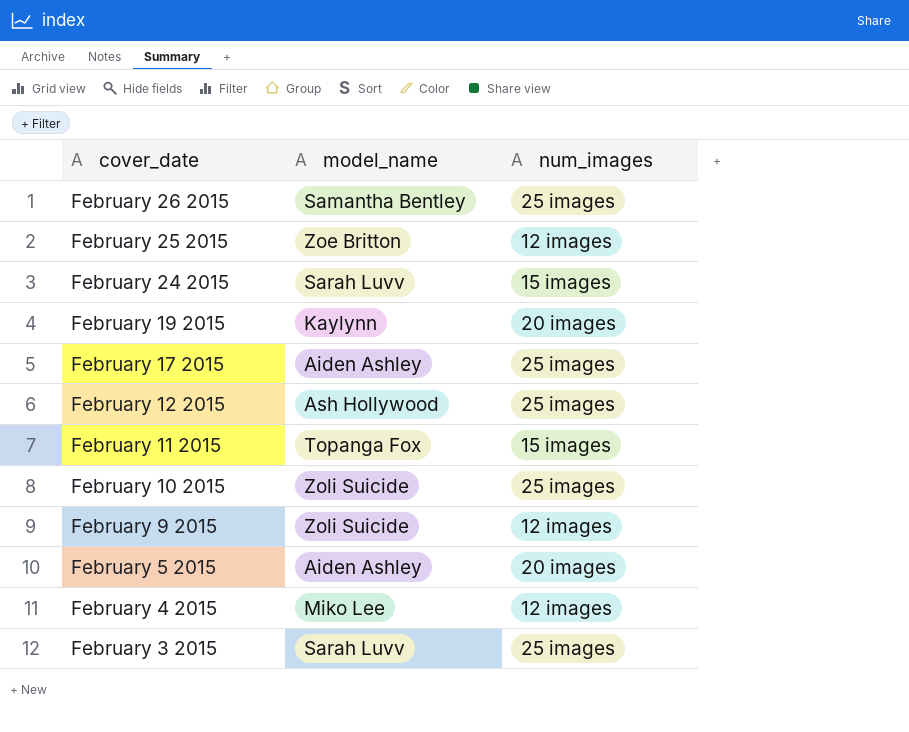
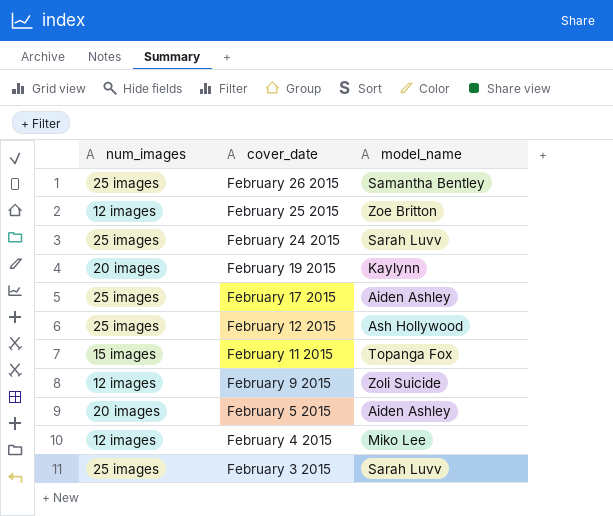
column num_images | position: 3 -> 1
row February 10 2015: Zoli Suicide | 25 images -> none
February 24 2015 | num_images: 15 images -> 25 images

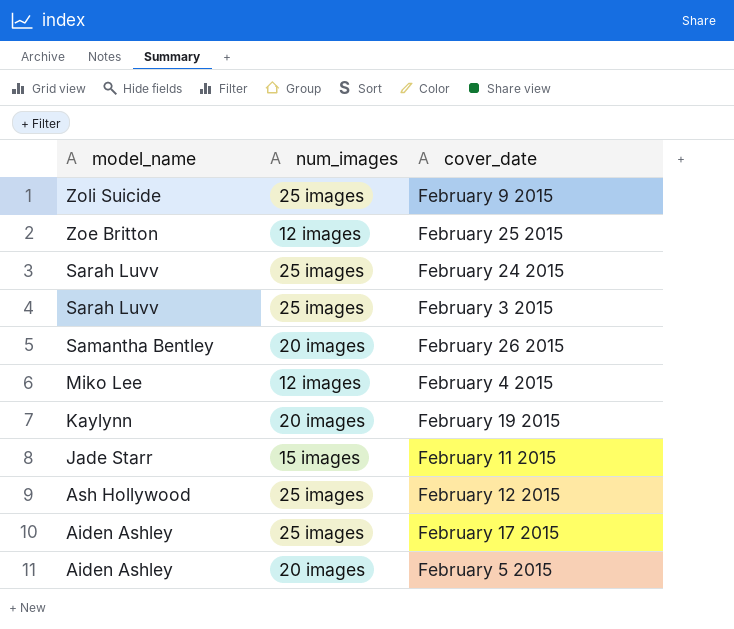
row order: cover_date descending -> model_name descending
column model_name | position: 3 -> 1
February 9 2015 | num_images: 12 images -> 25 images
February 26 2015 | num_images: 25 images -> 20 images
February 11 2015 | model_name: Topanga Fox -> Jade Starr

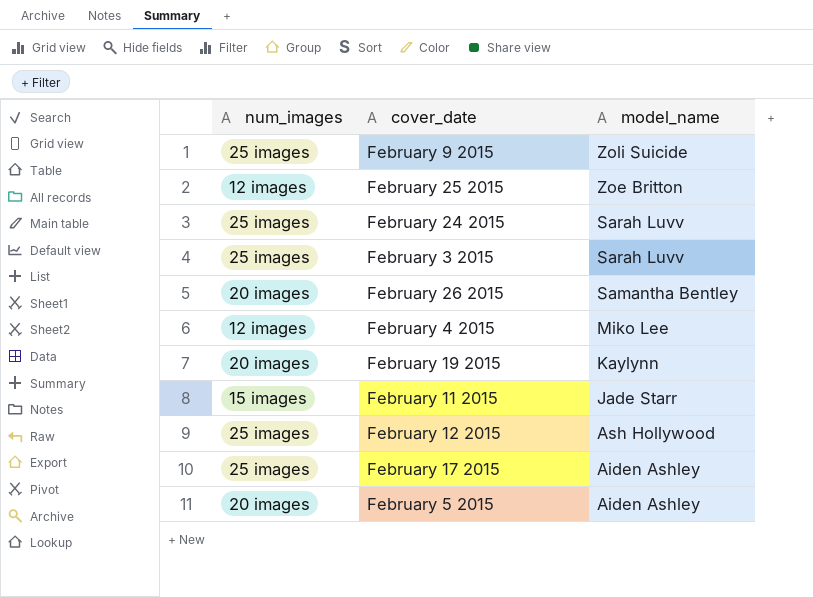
column model_name | position: 1 -> 3

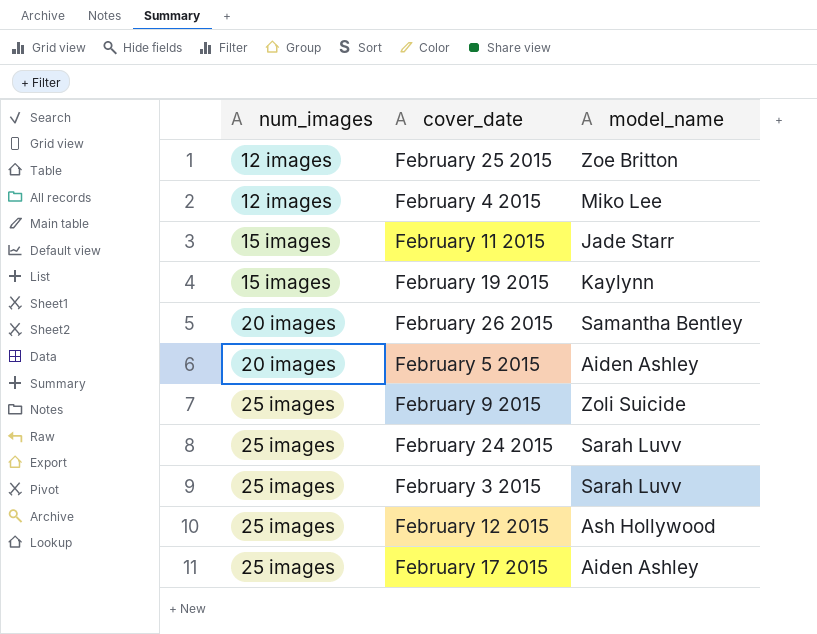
row order: model_name descending -> num_images ascending
February 19 2015 | num_images: 20 images -> 15 images

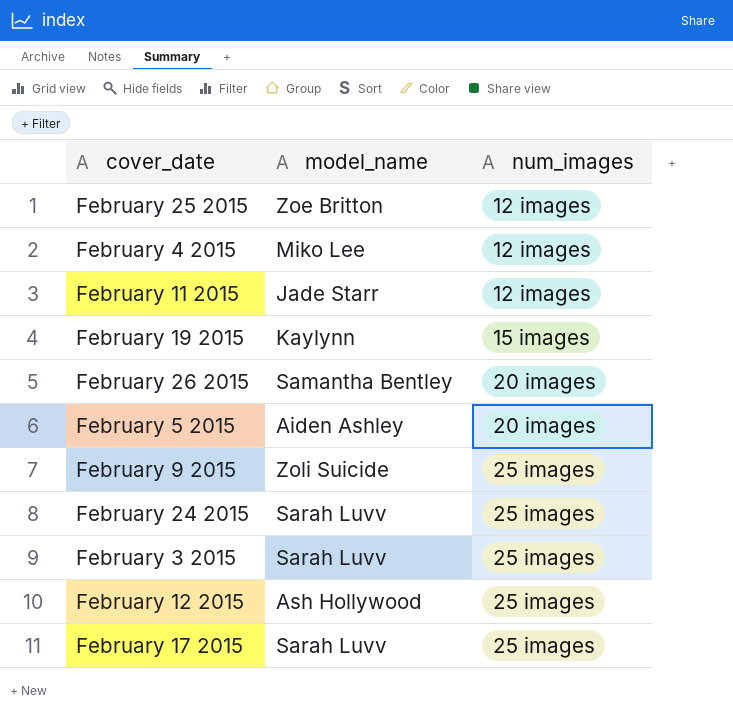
column num_images | position: 1 -> 3
February 11 2015 | num_images: 15 images -> 12 images
February 17 2015 | model_name: Aiden Ashley -> Sarah Luvv

